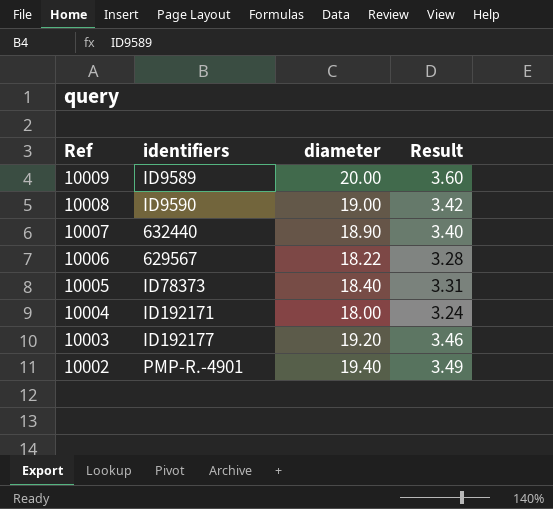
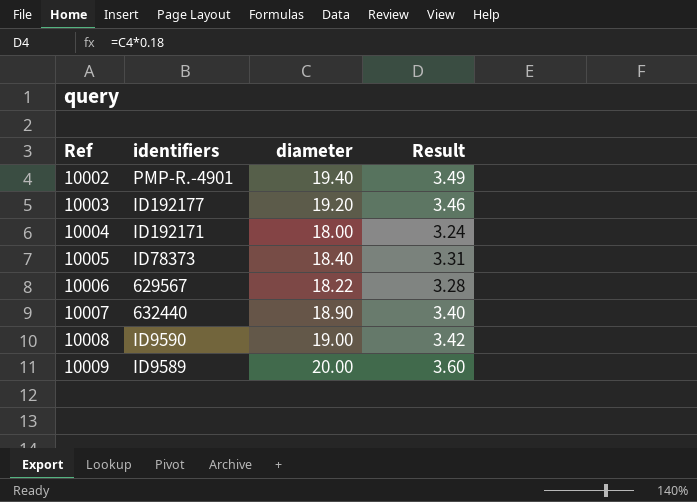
row order: Ref descending -> Ref ascending

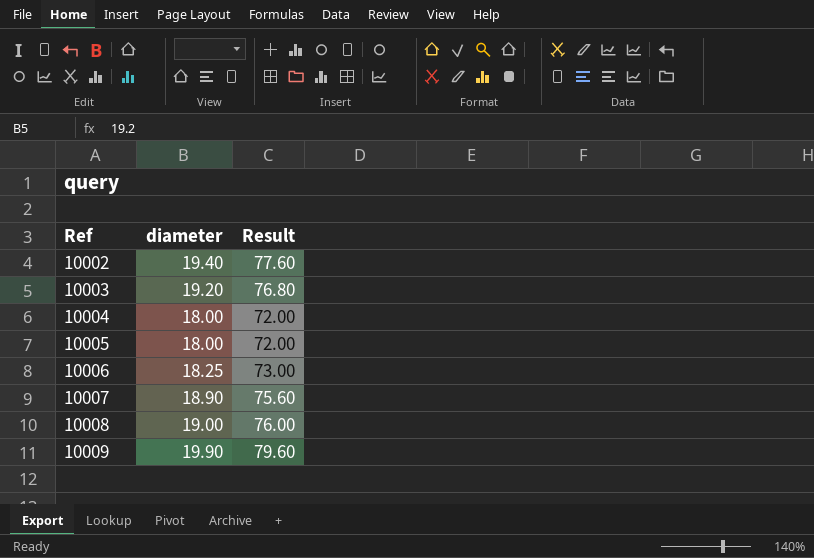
column identifiers | position: 2 -> none
column Result | formula: [diameter] * 0.18 -> [diameter] * 4
10005 | diameter: 18.40 -> 18.00
10006 | diameter: 18.22 -> 18.25
10009 | diameter: 20.00 -> 19.90

